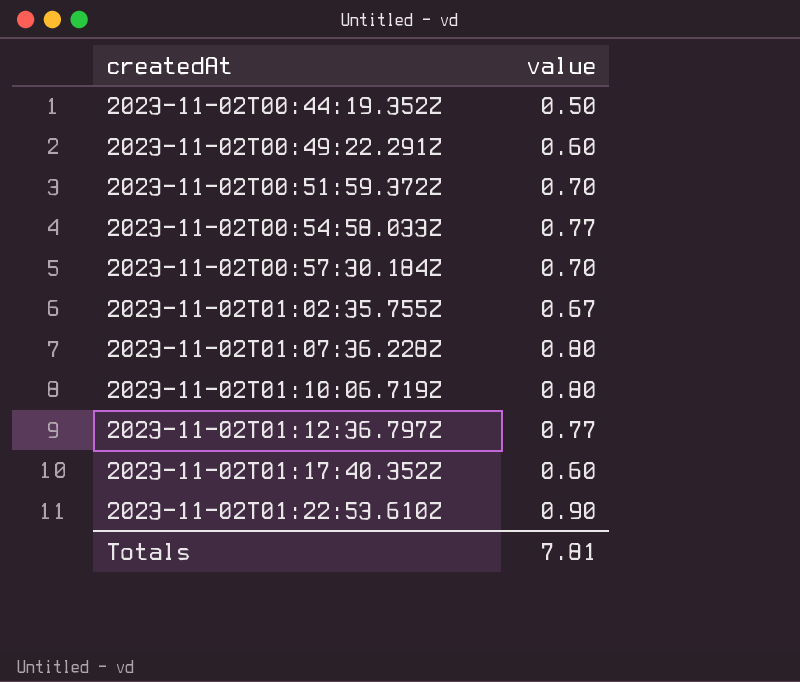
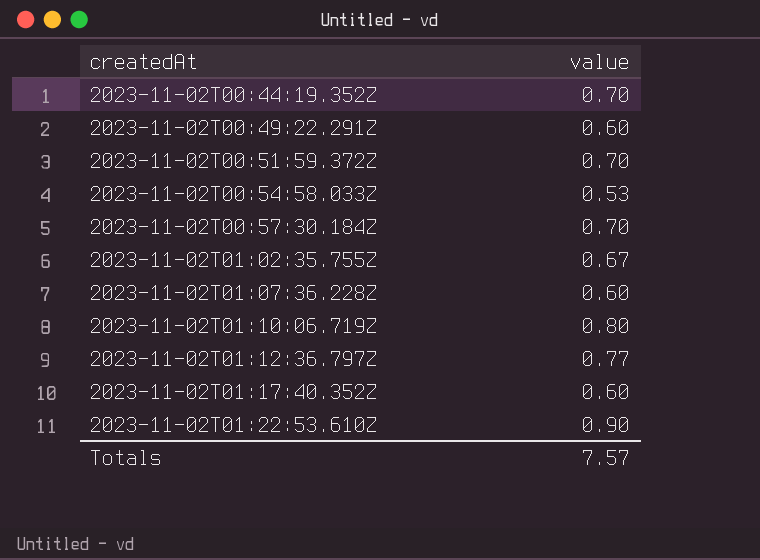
2023-11-02T00:44:19.352Z | value: 0.50 -> 0.70
2023-11-02T00:54:58.033Z | value: 0.77 -> 0.53
2023-11-02T01:07:36.228Z | value: 0.80 -> 0.60
Totals | value: 7.81 -> 7.57

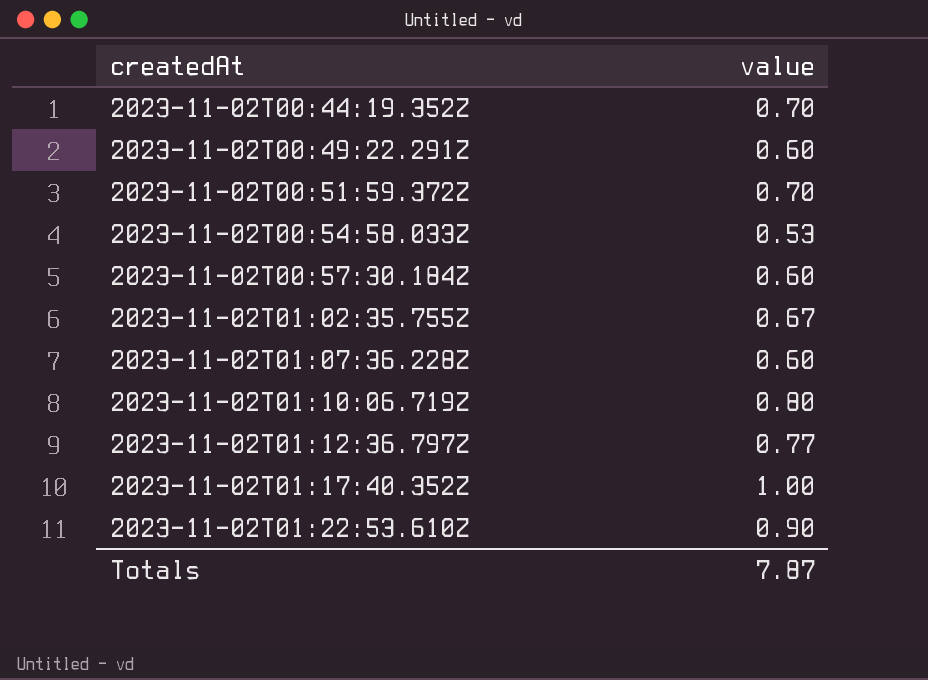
2023-11-02T00:57:30.184Z | value: 0.70 -> 0.60
2023-11-02T01:17:40.352Z | value: 0.60 -> 1.00
Totals | value: 7.57 -> 7.87

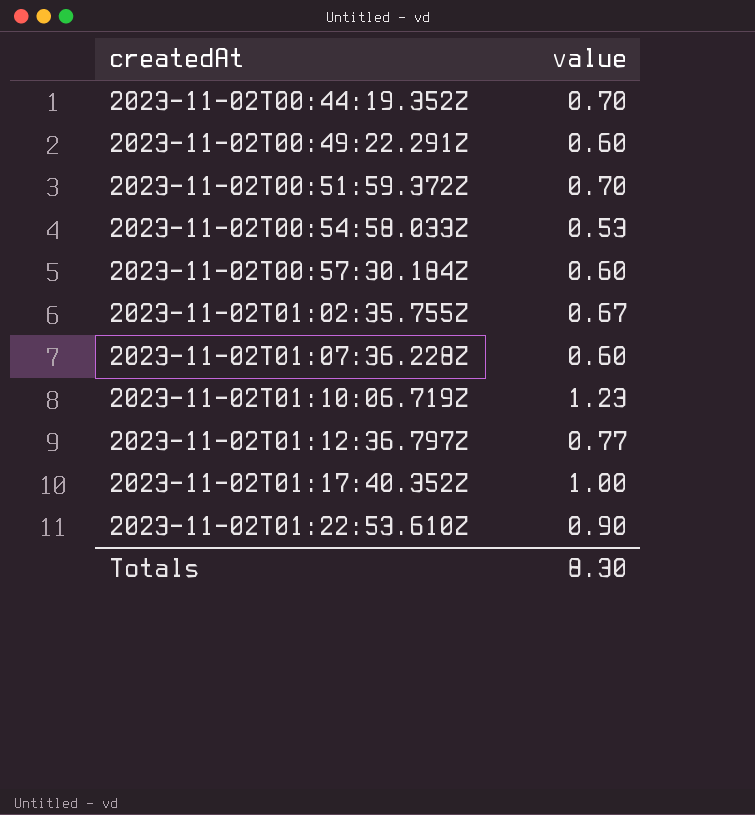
2023-11-02T01:10:06.719Z | value: 0.80 -> 1.23
Totals | value: 7.87 -> 8.30

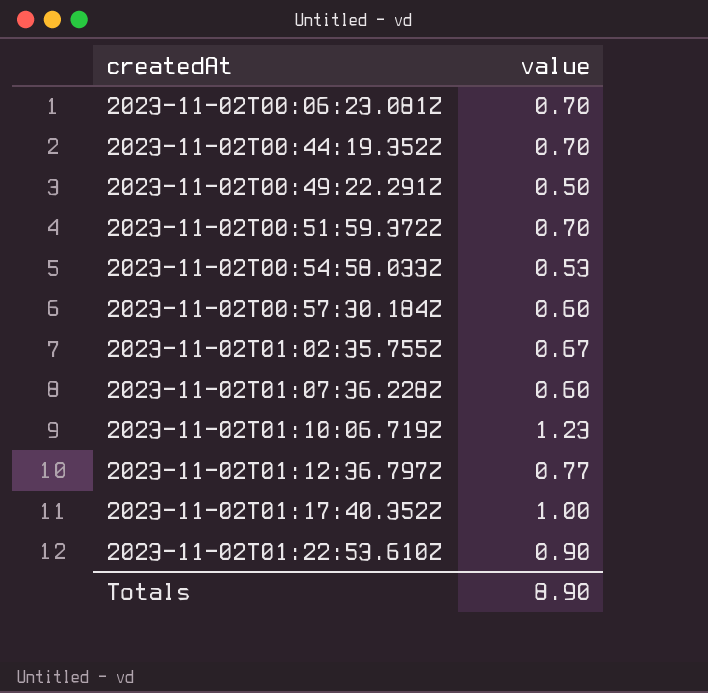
row 2023-11-02T00:06:23.081Z: none -> 0.70
2023-11-02T00:49:22.291Z | value: 0.60 -> 0.50
Totals | value: 8.30 -> 8.90

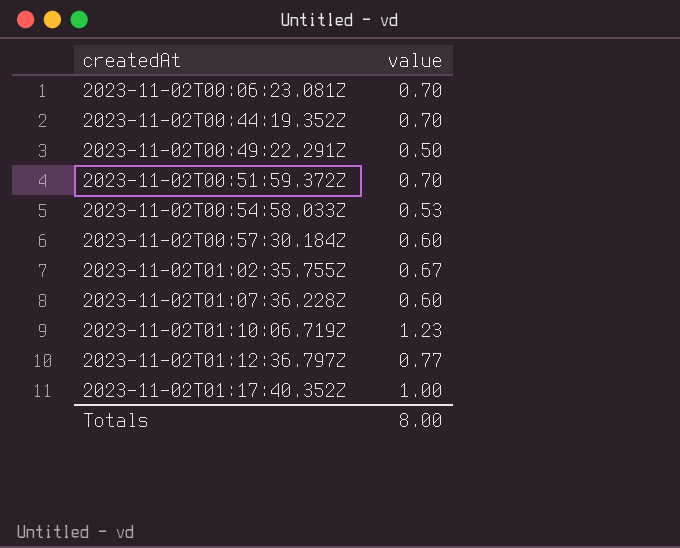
row 2023-11-02T01:22:53.610Z: 0.90 -> none
Totals | value: 8.90 -> 8.00

